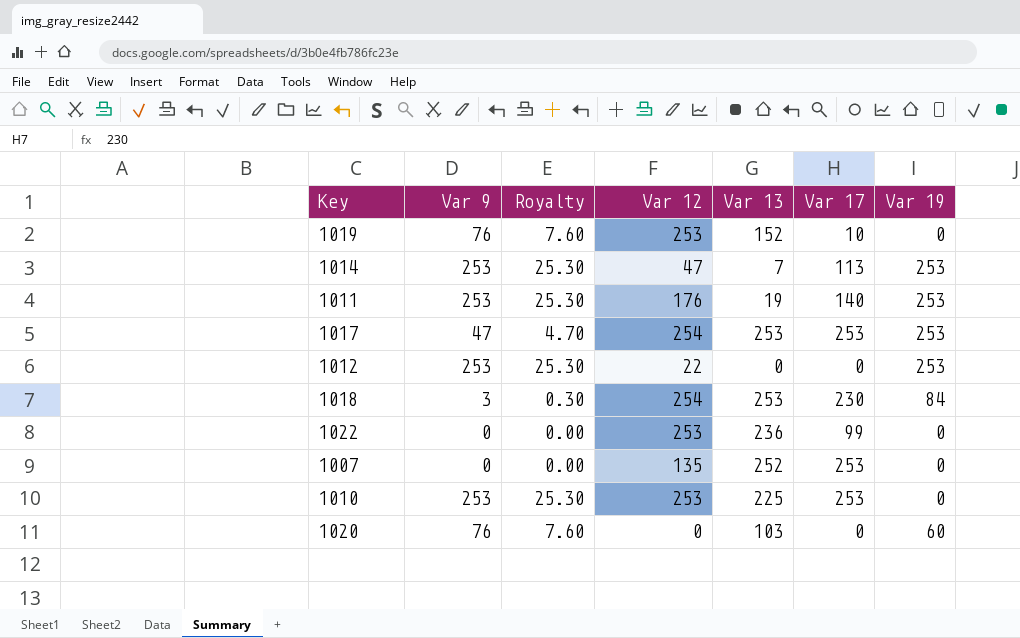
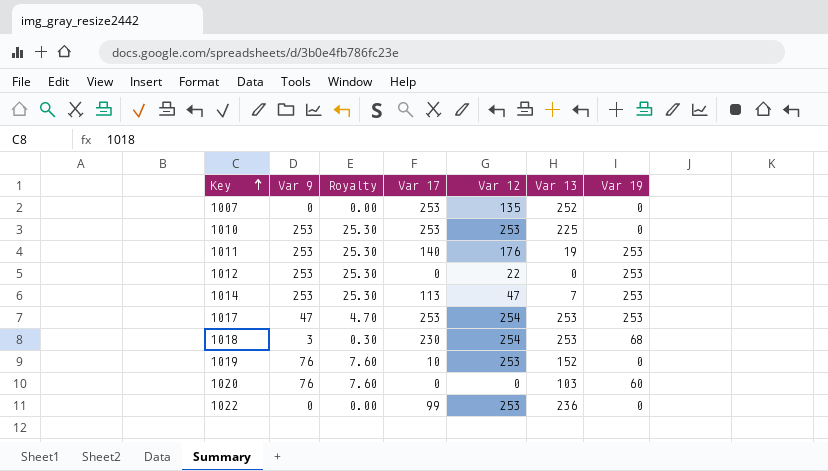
row order: none -> Key ascending
column Var 17 | position: 6 -> 4
1018 | Var 19: 84 -> 68

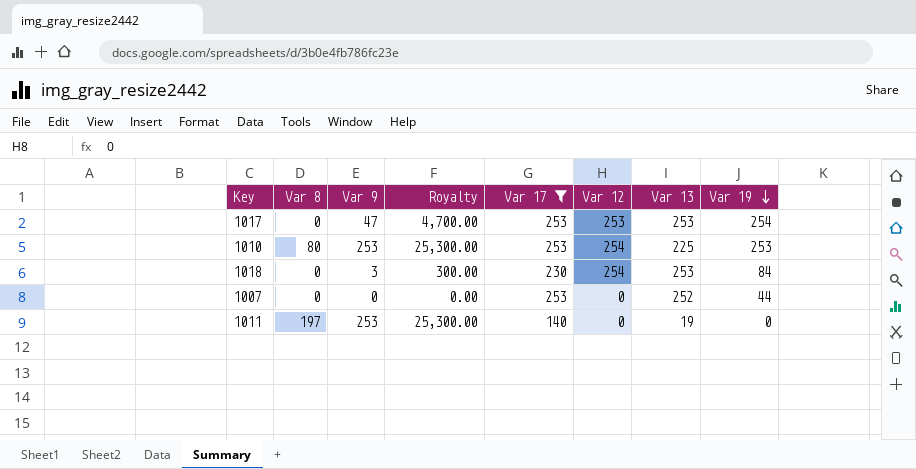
filter: none -> Var 17 >= 140
row order: Key ascending -> Var 19 descending
column Var 8 | position: none -> 2
column Royalty | formula: [Var 9] * 0.1 -> [Var 9] * 100
1017 | Var 12: 254 -> 253
1017 | Var 19: 253 -> 254
1010 | Var 12: 253 -> 254
1010 | Var 19: 0 -> 253
1018 | Var 19: 68 -> 84
1007 | Var 12: 135 -> 0
1007 | Var 19: 0 -> 44
1011 | Var 12: 176 -> 0
1011 | Var 19: 253 -> 0

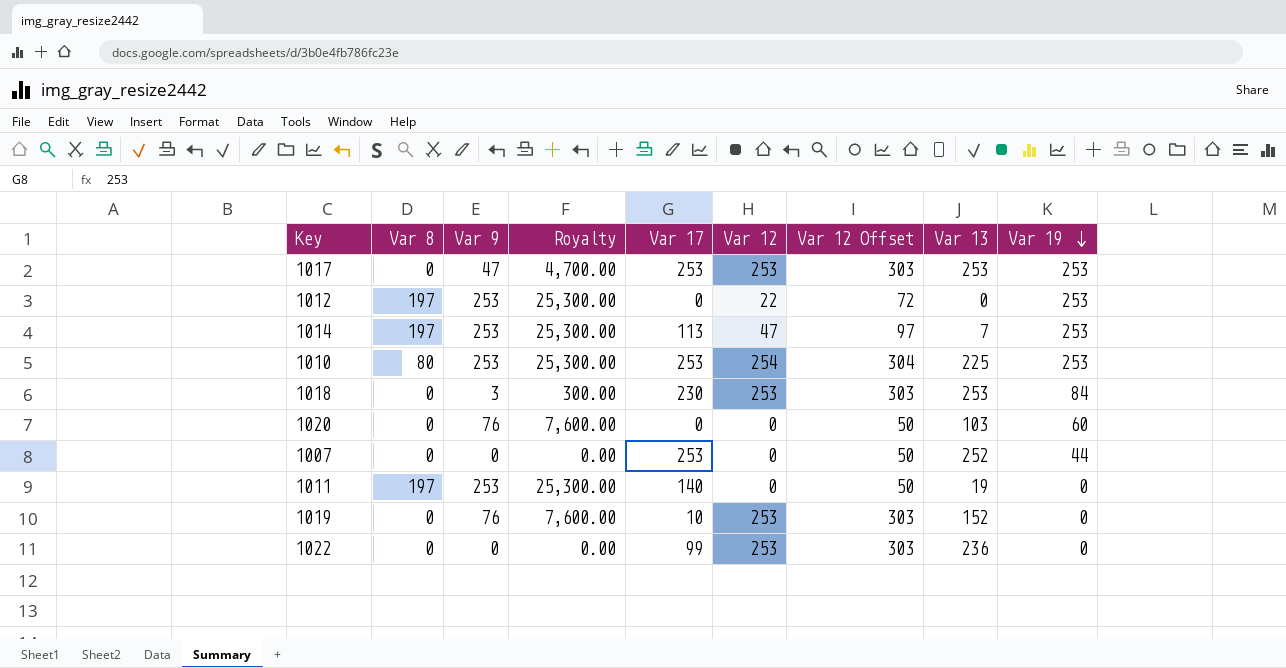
filter: Var 17 >= 140 -> none
column Var 12 Offset | formula: none -> [Var 12] + 50
1017 | Var 19: 254 -> 253
1018 | Var 12: 254 -> 253

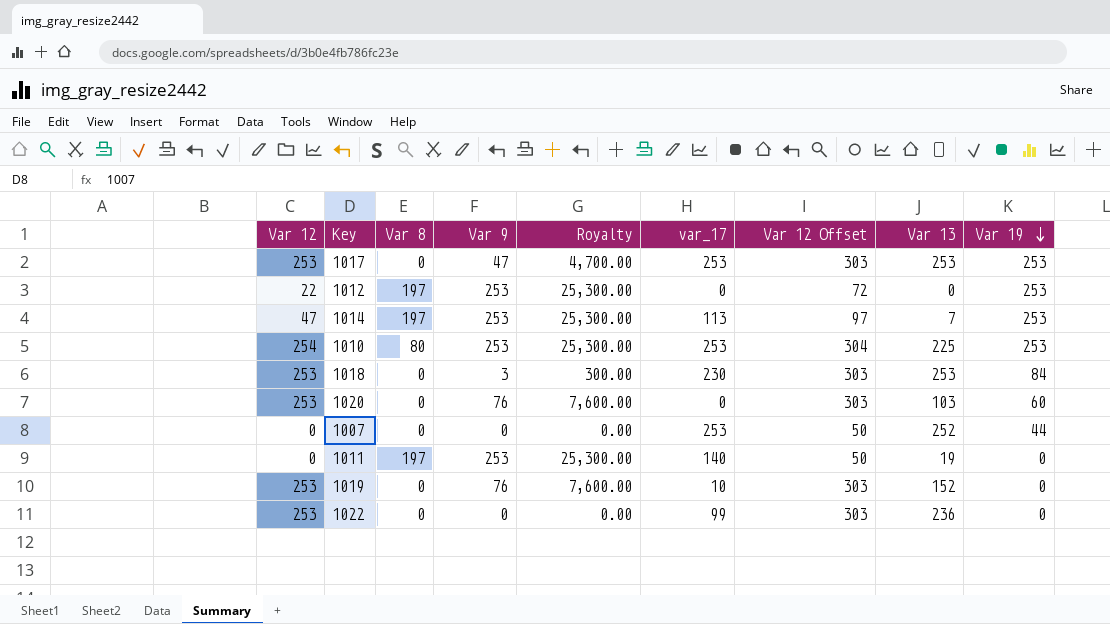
column Var 12 | position: 6 -> 1
column name: Var 17 -> var_17
1020 | Var 12: 0 -> 253
1020 | Var 12 Offset: 50 -> 303

